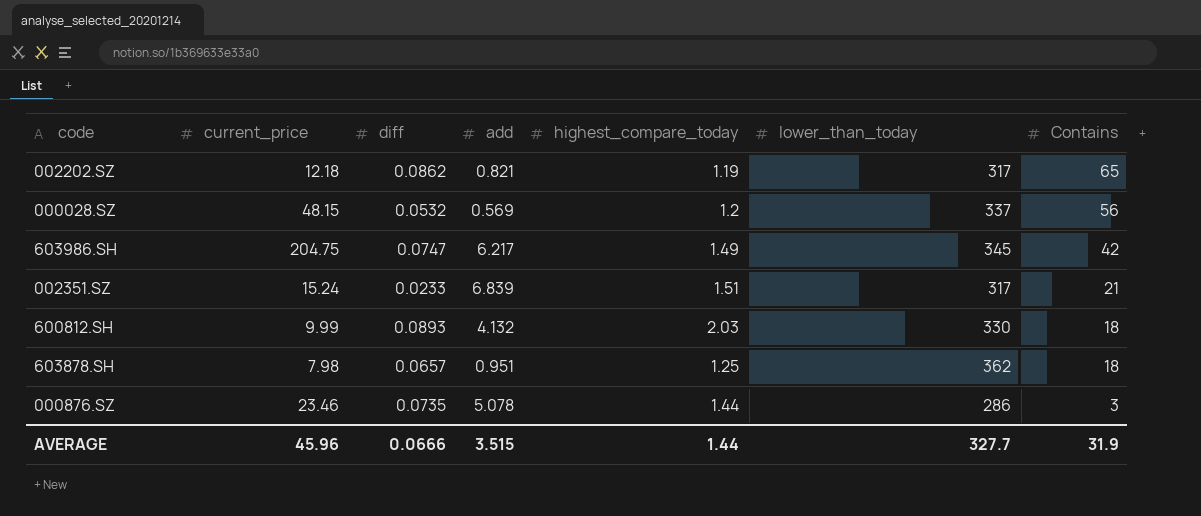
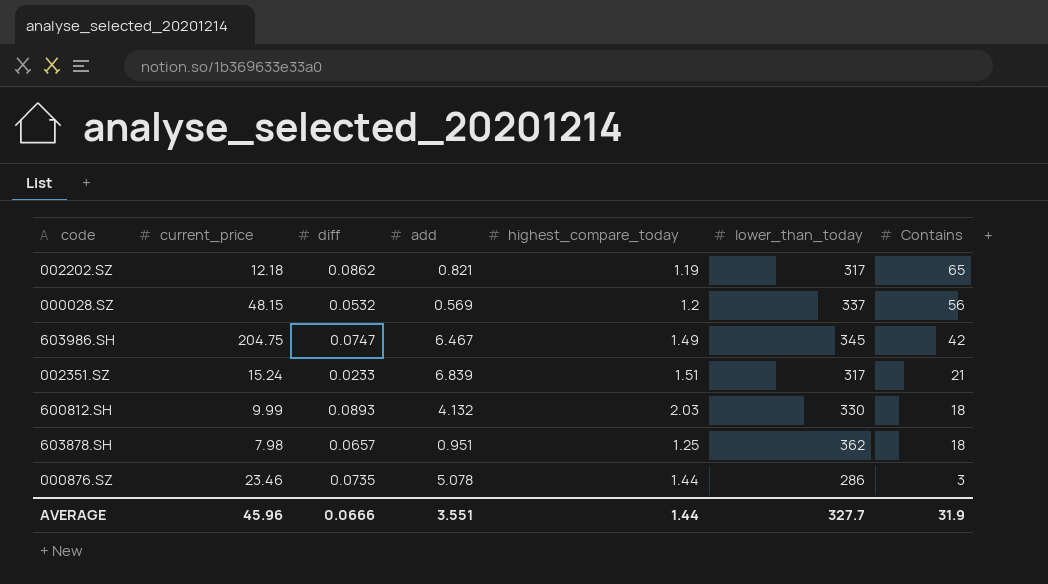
603986.SH | add: 6.217 -> 6.467
AVERAGE | add: 3.515 -> 3.551

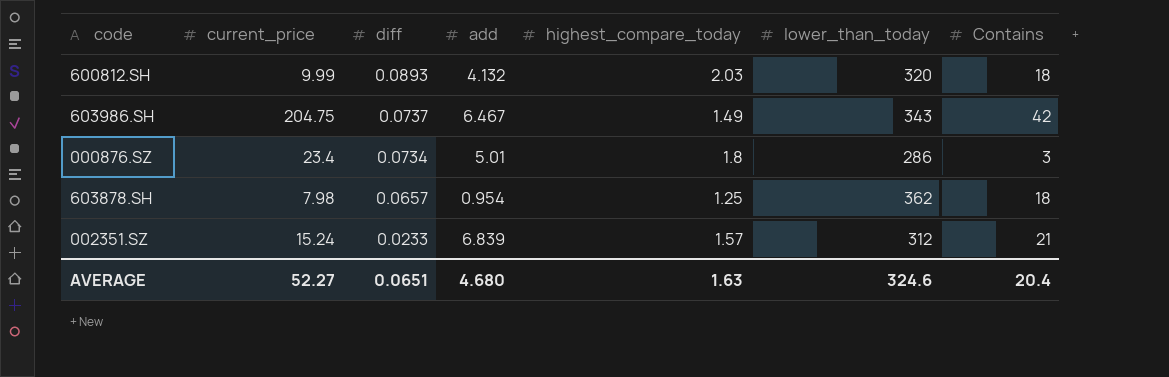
row order: Contains descending -> diff descending
row 002202.SZ: 12.18 | 0.0862 | 0.821 | 1.19 | 317 | 65 -> none
row 000028.SZ: 48.15 | 0.0532 | 0.569 | 1.2 | 337 | 56 -> none
600812.SH | lower_than_today: 330 -> 320
603986.SH | diff: 0.0747 -> 0.0737
603986.SH | lower_than_today: 345 -> 343
000876.SZ | current_price: 23.46 -> 23.4
000876.SZ | diff: 0.0735 -> 0.0734
000876.SZ | add: 5.078 -> 5.01
000876.SZ | highest_compare_today: 1.44 -> 1.8
603878.SH | add: 0.951 -> 0.954
002351.SZ | highest_compare_today: 1.51 -> 1.57
002351.SZ | lower_than_today: 317 -> 312
AVERAGE | current_price: 45.96 -> 52.27
AVERAGE | diff: 0.0666 -> 0.0651
AVERAGE | add: 3.551 -> 4.680
AVERAGE | highest_compare_today: 1.44 -> 1.63
AVERAGE | lower_than_today: 327.7 -> 324.6
AVERAGE | Contains: 31.9 -> 20.4

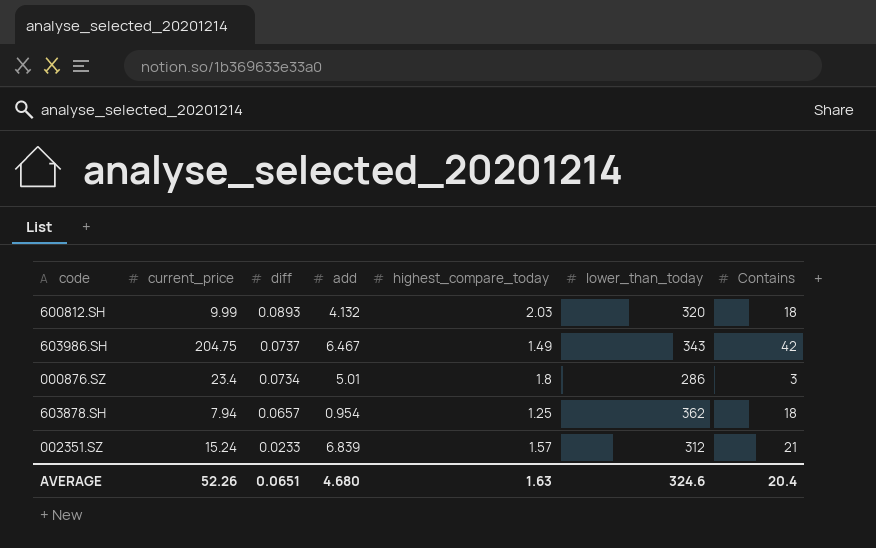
603878.SH | current_price: 7.98 -> 7.94
AVERAGE | current_price: 52.27 -> 52.26

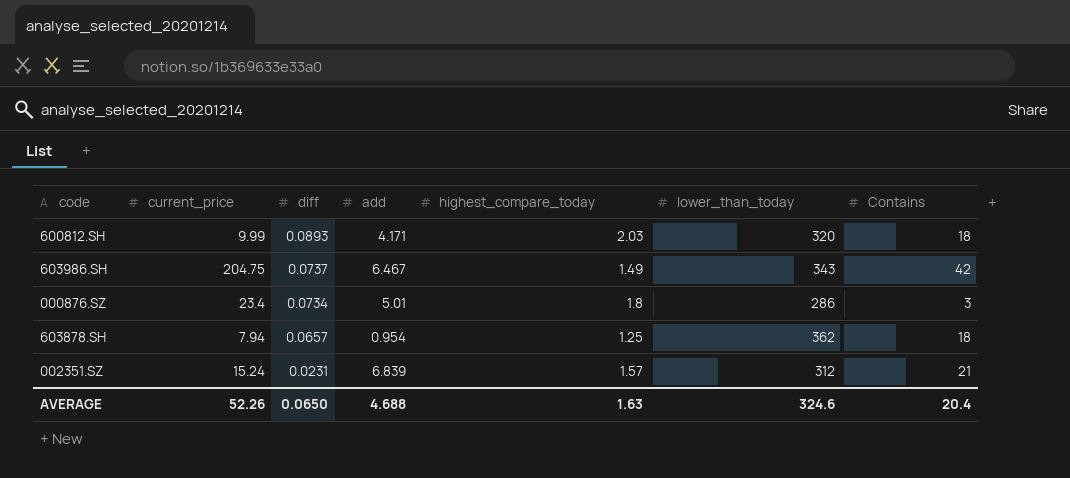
600812.SH | add: 4.132 -> 4.171
002351.SZ | diff: 0.0233 -> 0.0231
AVERAGE | diff: 0.0651 -> 0.0650
AVERAGE | add: 4.680 -> 4.688

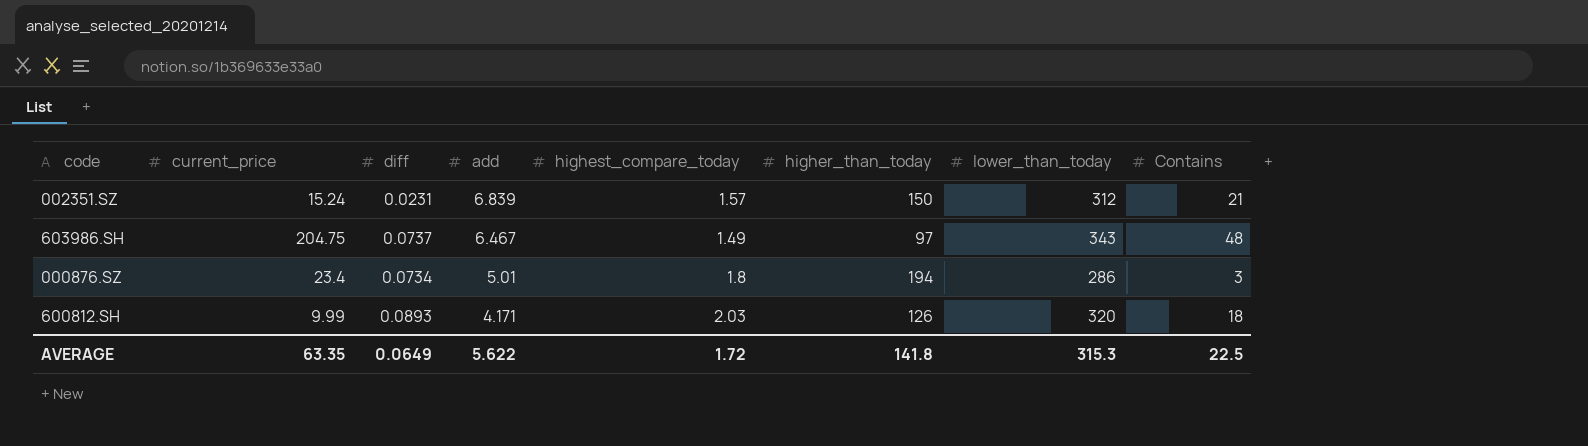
row order: diff descending -> add descending
column higher_than_today | position: none -> 6
row 603878.SH: 7.94 | 0.0657 | 0.954 | 1.25 | 362 | 18 -> none
603986.SH | Contains: 42 -> 48
AVERAGE | current_price: 52.26 -> 63.35
AVERAGE | diff: 0.0650 -> 0.0649
AVERAGE | add: 4.688 -> 5.622
AVERAGE | highest_compare_today: 1.63 -> 1.72
AVERAGE | lower_than_today: 324.6 -> 315.3
AVERAGE | Contains: 20.4 -> 22.5

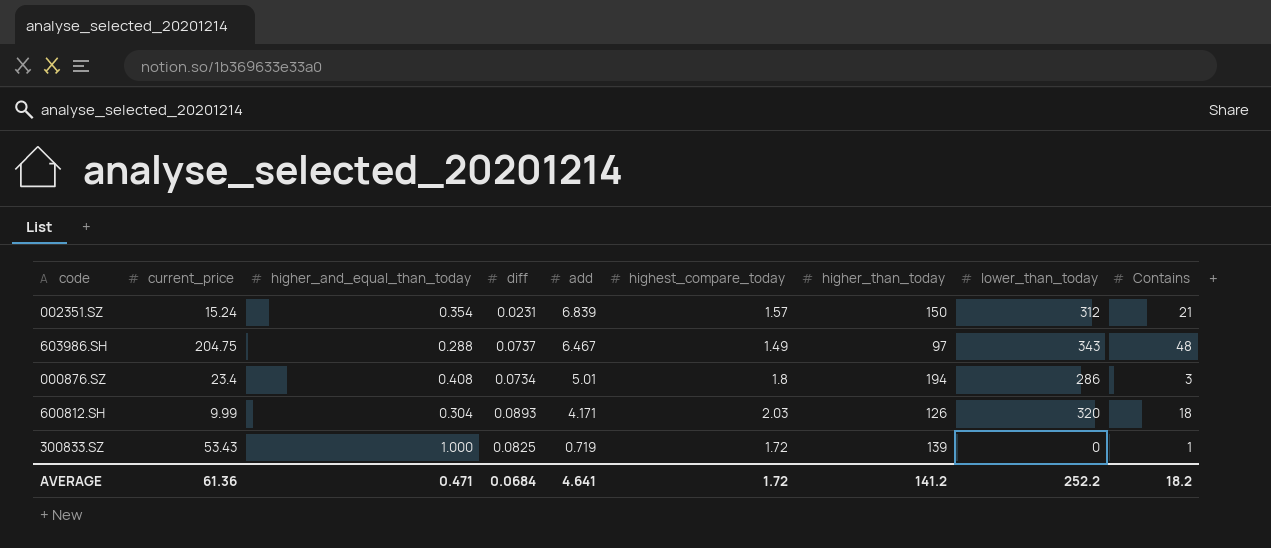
column higher_and_equal_than_today | position: none -> 3
row 300833.SZ: none -> 53.43 | 1.000 | 0.0825 | 0.719 | 1.72 | 139 | 0 | 1
AVERAGE | current_price: 63.35 -> 61.36
AVERAGE | diff: 0.0649 -> 0.0684
AVERAGE | add: 5.622 -> 4.641
AVERAGE | higher_than_today: 141.8 -> 141.2
AVERAGE | lower_than_today: 315.3 -> 252.2
AVERAGE | Contains: 22.5 -> 18.2

